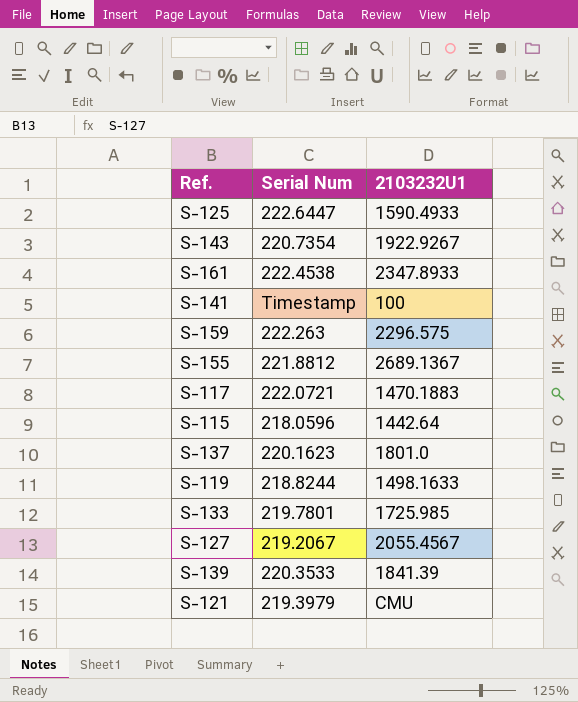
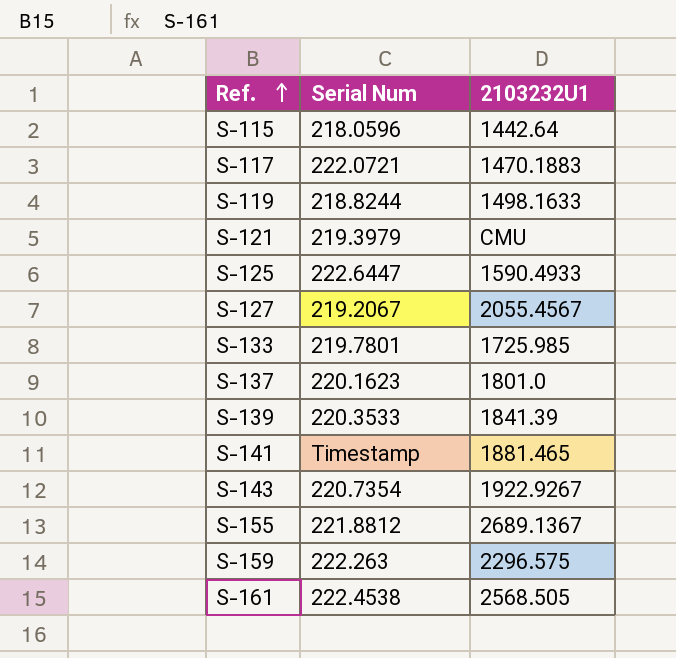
row order: none -> Ref. ascending
S-141 | 2103232U1: 100 -> 1881.465
S-161 | 2103232U1: 2347.8933 -> 2568.505

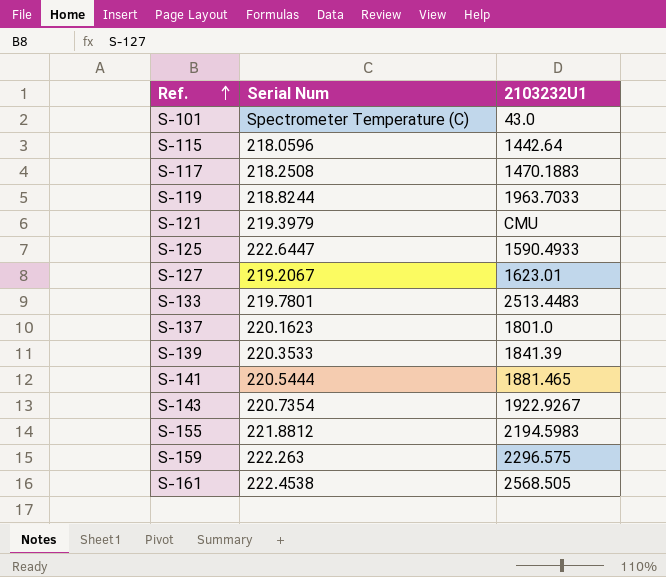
row S-101: none -> Spectrometer Temperature (C) | 43.0
S-117 | Serial Num: 222.0721 -> 218.2508
S-119 | 2103232U1: 1498.1633 -> 1963.7033
S-127 | 2103232U1: 2055.4567 -> 1623.01
S-133 | 2103232U1: 1725.985 -> 2513.4483
S-141 | Serial Num: Timestamp -> 220.5444
S-155 | 2103232U1: 2689.1367 -> 2194.5983

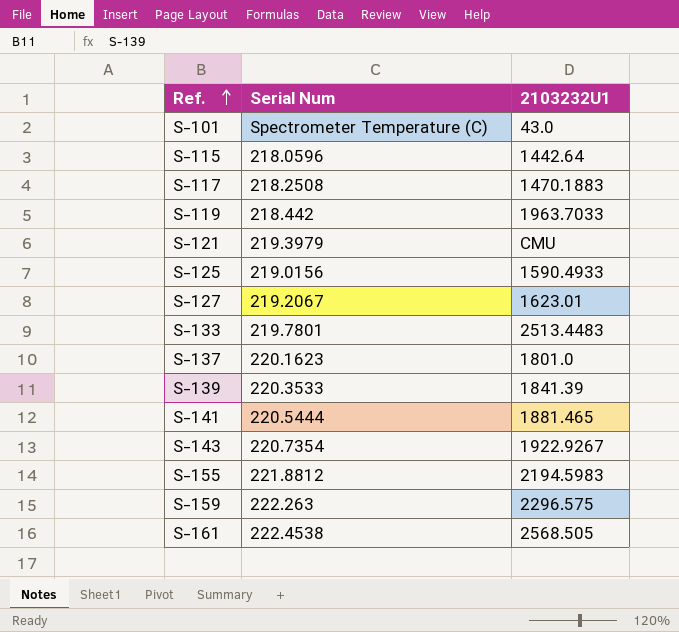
S-119 | Serial Num: 218.8244 -> 218.442
S-125 | Serial Num: 222.6447 -> 219.0156

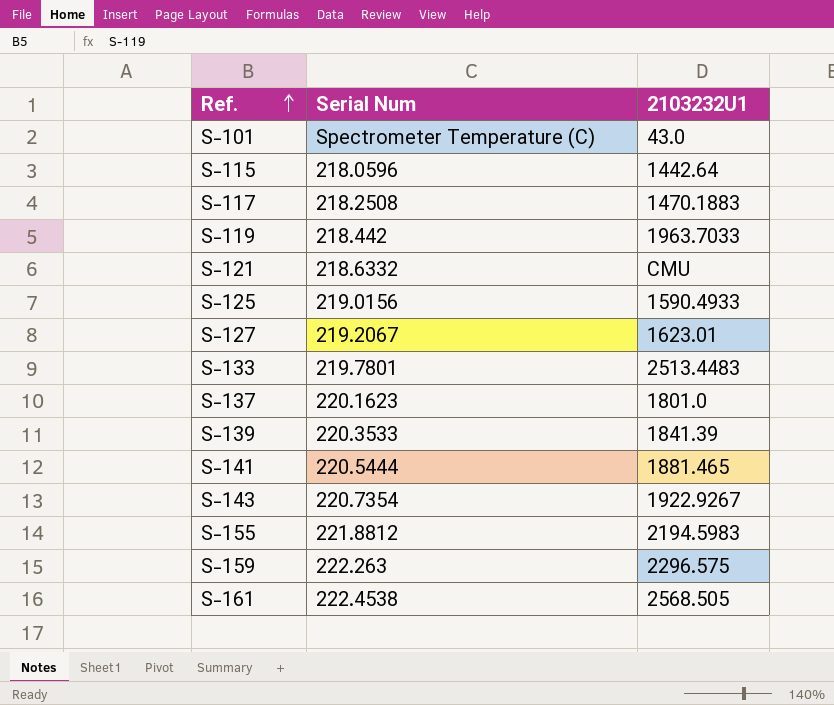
S-121 | Serial Num: 219.3979 -> 218.6332

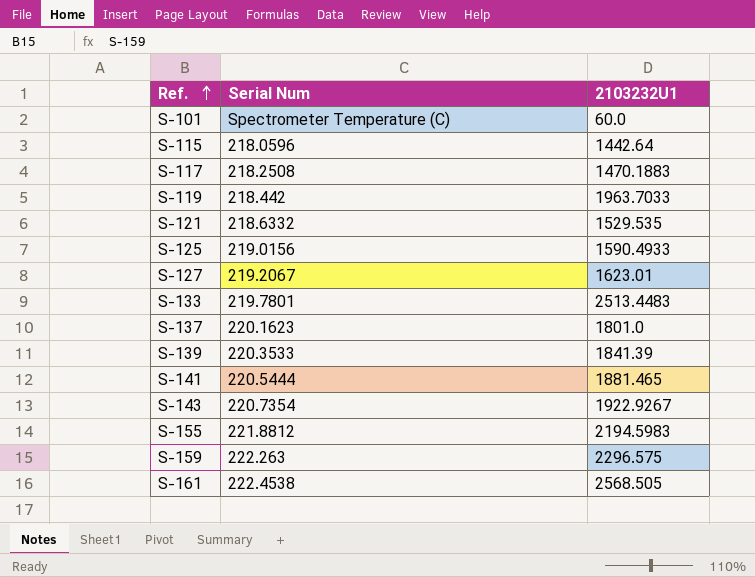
S-101 | 2103232U1: 43.0 -> 60.0
S-121 | 2103232U1: CMU -> 1529.535

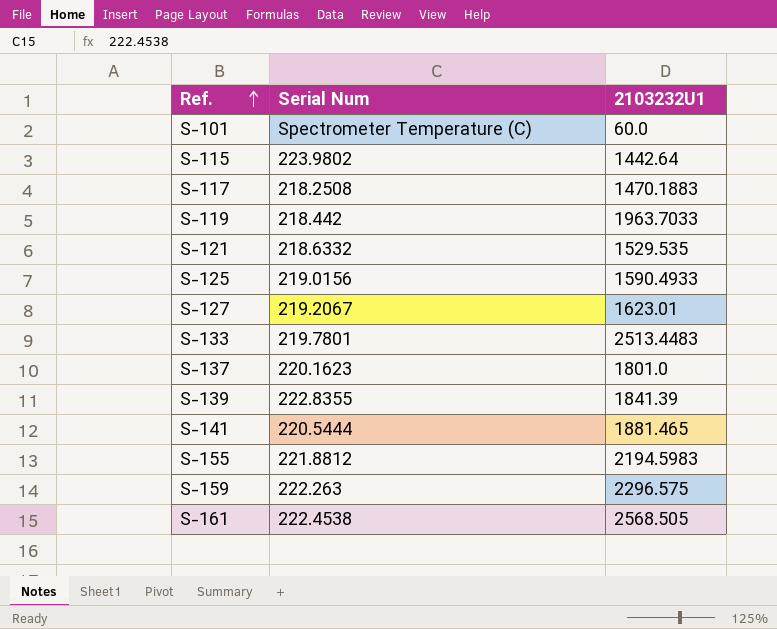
row S-143: 220.7354 | 1922.9267 -> none
S-115 | Serial Num: 218.0596 -> 223.9802
S-139 | Serial Num: 220.3533 -> 222.8355

